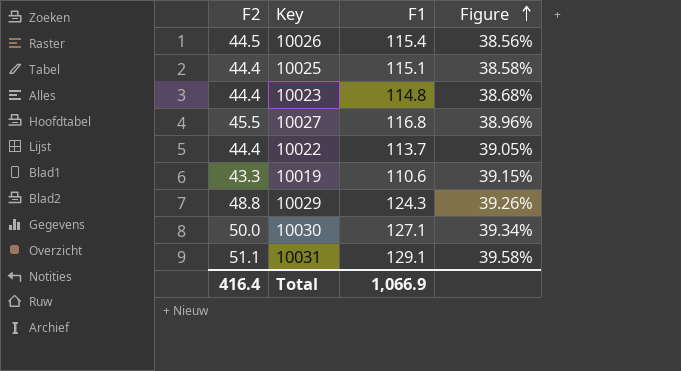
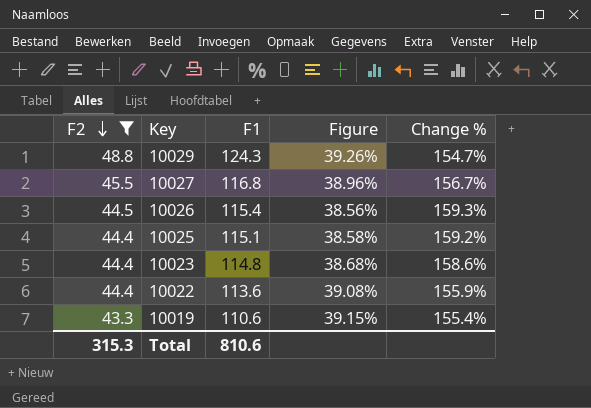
filter: none -> F2 <= 48.8
row order: Figure ascending -> F2 descending
column Change % | formula: none -> ([F1] - [F2]) / [F2]
10022 | F1: 113.7 -> 113.6
10022 | Figure: 39.05% -> 39.08%
Total | F2: 416.4 -> 315.3
Total | F1: 1,066.9 -> 810.6

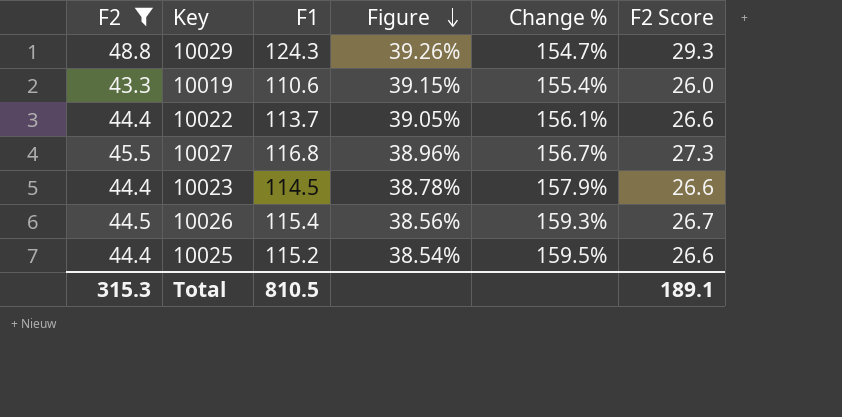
row order: F2 descending -> Figure descending
column F2 Score | formula: none -> [F2] * 0.6
10022 | F1: 113.6 -> 113.7
10022 | Figure: 39.08% -> 39.05%
10022 | Change %: 155.9% -> 156.1%
10023 | F1: 114.8 -> 114.5
10023 | Figure: 38.68% -> 38.78%
10023 | Change %: 158.6% -> 157.9%
10025 | F1: 115.1 -> 115.2
10025 | Figure: 38.58% -> 38.54%
10025 | Change %: 159.2% -> 159.5%
Total | F1: 810.6 -> 810.5

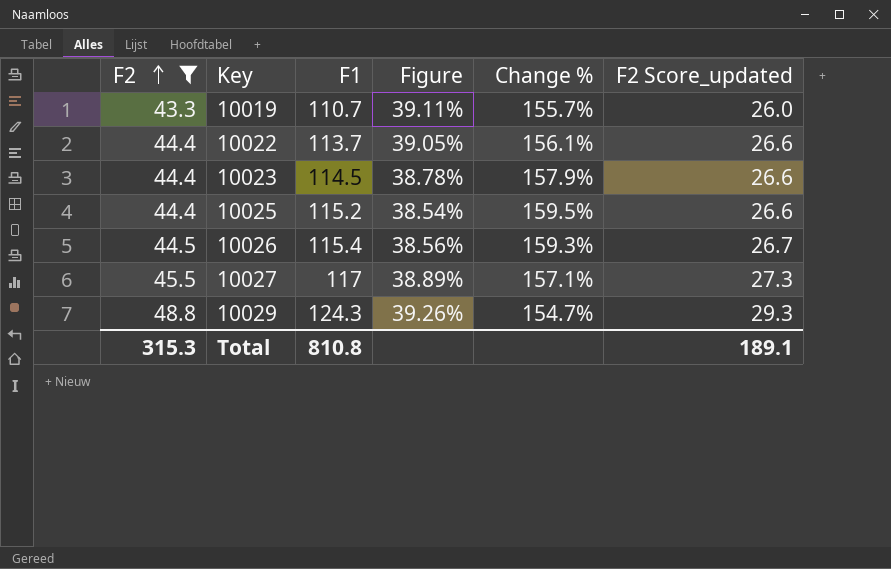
row order: Figure descending -> F2 ascending
column name: F2 Score -> F2 Score_updated
10019 | F1: 110.6 -> 110.7
10019 | Figure: 39.15% -> 39.11%
10019 | Change %: 155.4% -> 155.7%
10027 | F1: 116.8 -> 117
10027 | Figure: 38.96% -> 38.89%
10027 | Change %: 156.7% -> 157.1%
Total | F1: 810.5 -> 810.8

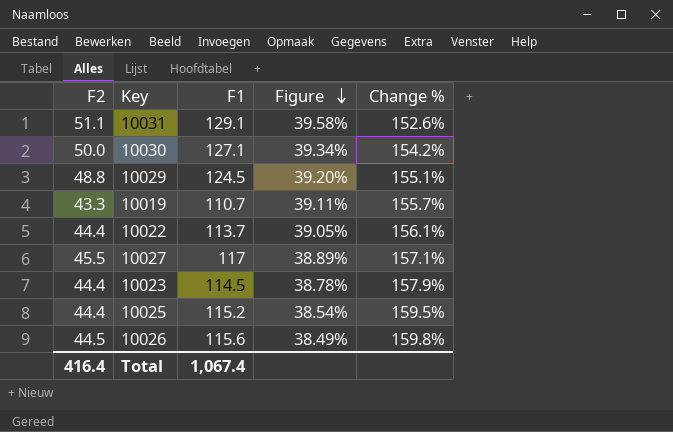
filter: F2 <= 48.8 -> none
row order: F2 ascending -> Figure descending
column F2 Score_updated | formula: [F2] * 0.6 -> none
10029 | F1: 124.3 -> 124.5
10029 | Figure: 39.26% -> 39.20%
10029 | Change %: 154.7% -> 155.1%
10026 | F1: 115.4 -> 115.6
10026 | Figure: 38.56% -> 38.49%
10026 | Change %: 159.3% -> 159.8%
Total | F2: 315.3 -> 416.4
Total | F1: 810.8 -> 1,067.4

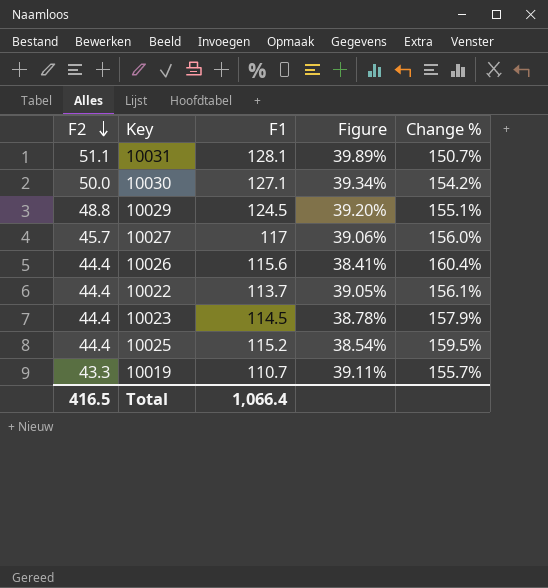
row order: Figure descending -> F2 descending
10031 | F1: 129.1 -> 128.1
10031 | Figure: 39.58% -> 39.89%
10031 | Change %: 152.6% -> 150.7%
10027 | F2: 45.5 -> 45.7
10027 | Figure: 38.89% -> 39.06%
10027 | Change %: 157.1% -> 156.0%
10026 | F2: 44.5 -> 44.4
10026 | Figure: 38.49% -> 38.41%
10026 | Change %: 159.8% -> 160.4%
Total | F2: 416.4 -> 416.5
Total | F1: 1,067.4 -> 1,066.4

